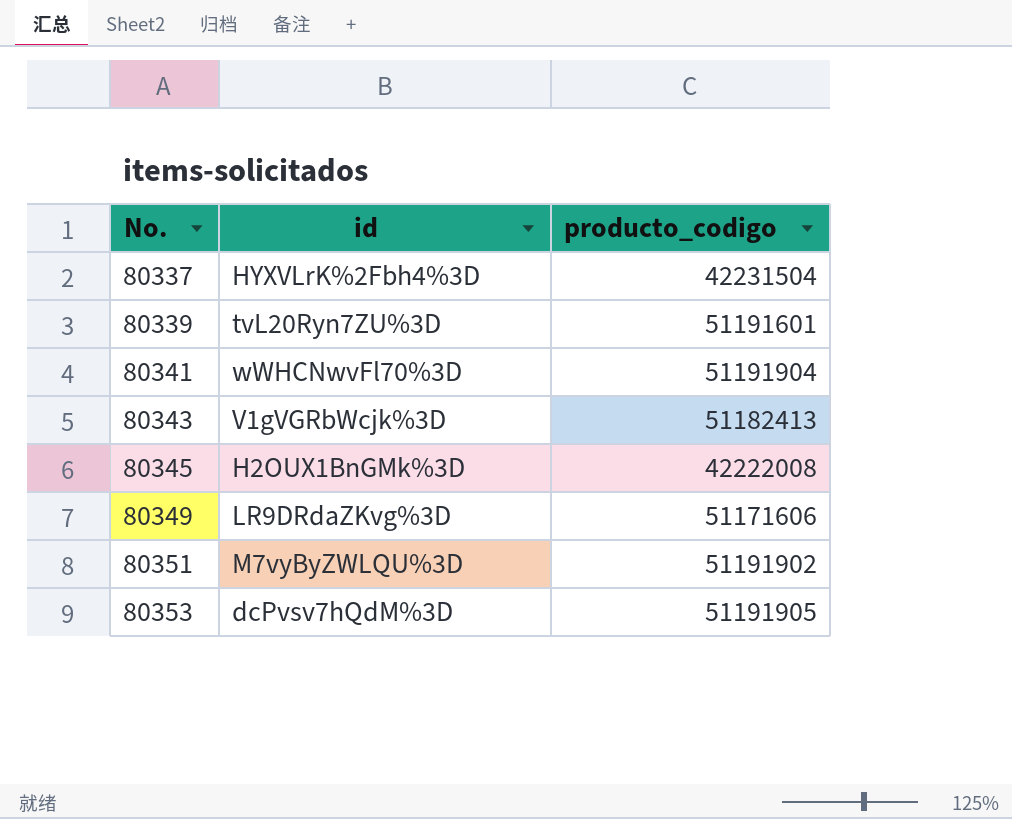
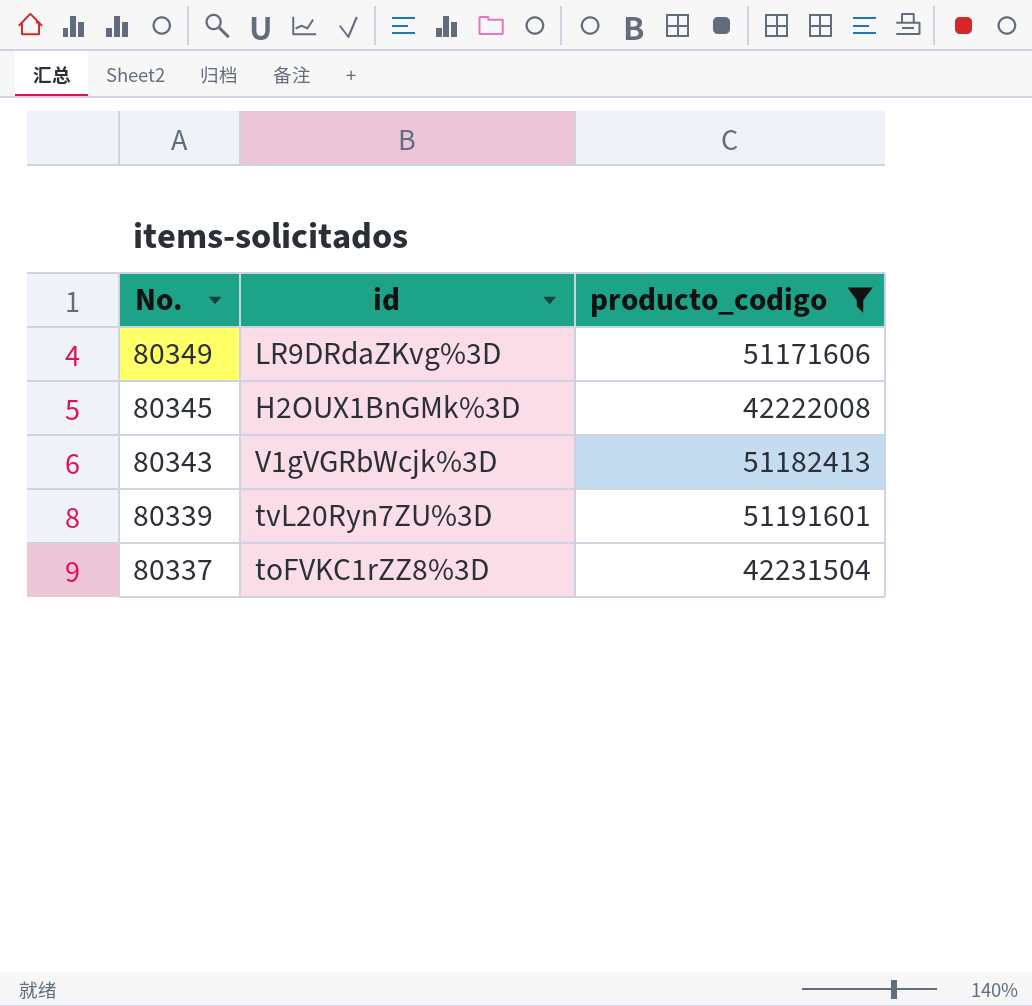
filter: none -> producto_codigo <= 51191601
row order: No. ascending -> No. descending
80337 | id: HYXVLrK%2Fbh4%3D -> toFVKC1rZZ8%3D

